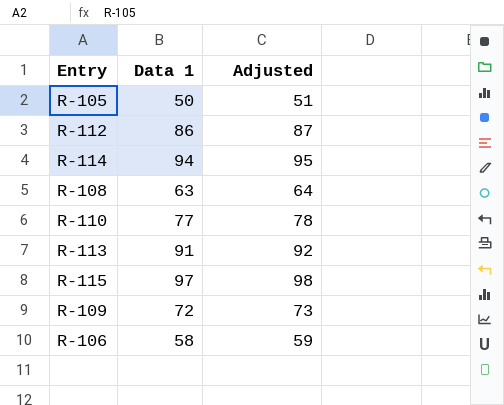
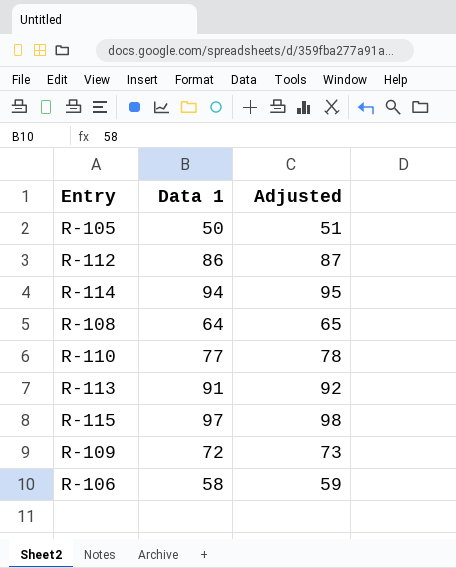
R-108 | Data 1: 63 -> 64
R-108 | Adjusted: 64 -> 65

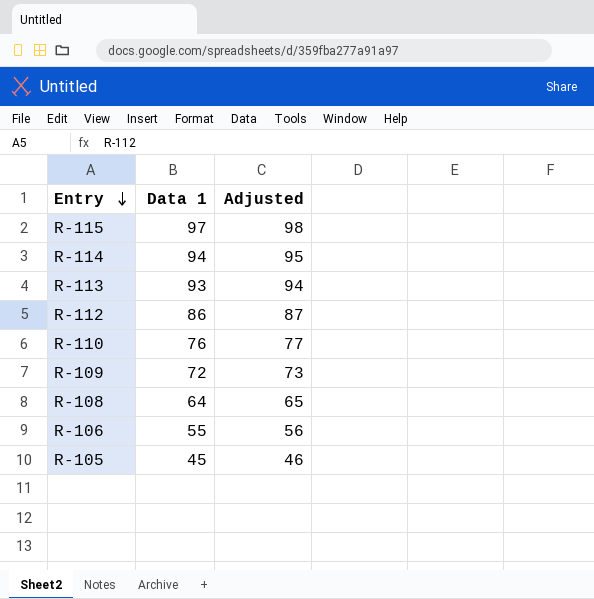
row order: none -> Entry descending
R-113 | Data 1: 91 -> 93
R-113 | Adjusted: 92 -> 94
R-110 | Data 1: 77 -> 76
R-110 | Adjusted: 78 -> 77
R-106 | Data 1: 58 -> 55
R-106 | Adjusted: 59 -> 56
R-105 | Data 1: 50 -> 45
R-105 | Adjusted: 51 -> 46

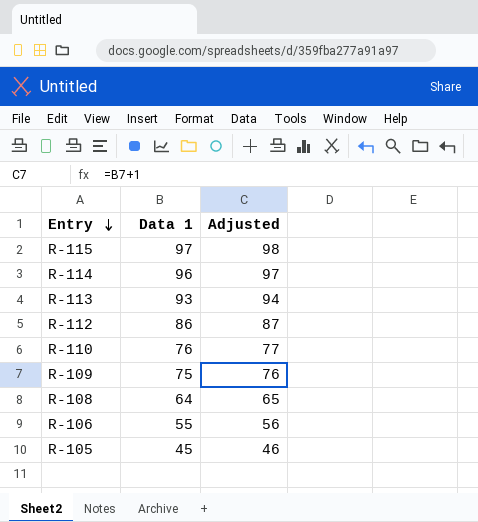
R-114 | Data 1: 94 -> 96
R-114 | Adjusted: 95 -> 97
R-109 | Data 1: 72 -> 75
R-109 | Adjusted: 73 -> 76

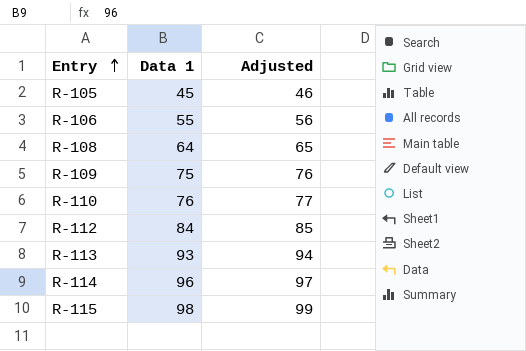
row order: Entry descending -> Entry ascending
R-112 | Data 1: 86 -> 84
R-112 | Adjusted: 87 -> 85
R-115 | Data 1: 97 -> 98
R-115 | Adjusted: 98 -> 99

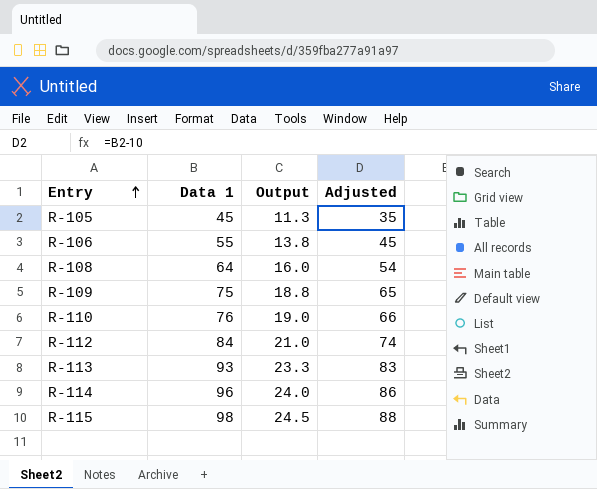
column Output | formula: none -> [Data 1] * 0.25
column Adjusted | formula: [Data 1] + 1 -> [Data 1] - 10

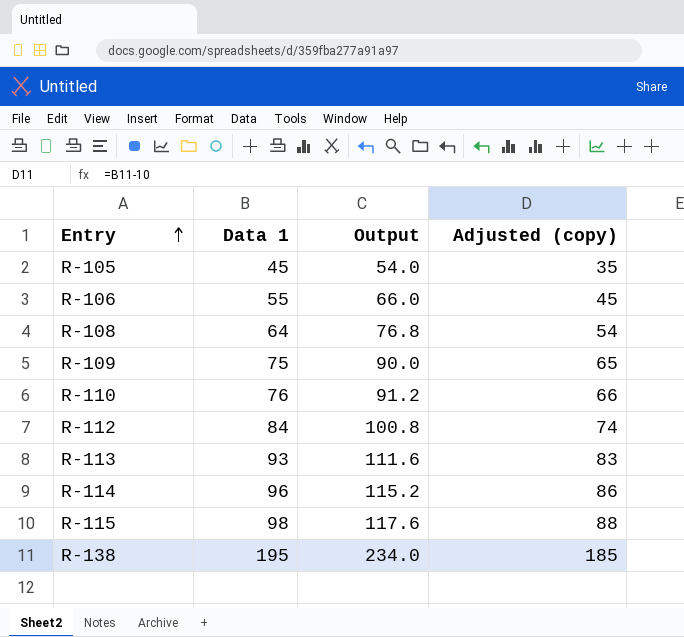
column Output | formula: [Data 1] * 0.25 -> [Data 1] * 1.2
column name: Adjusted -> Adjusted (copy)
row R-138: none -> 195 | 234.0 | 185

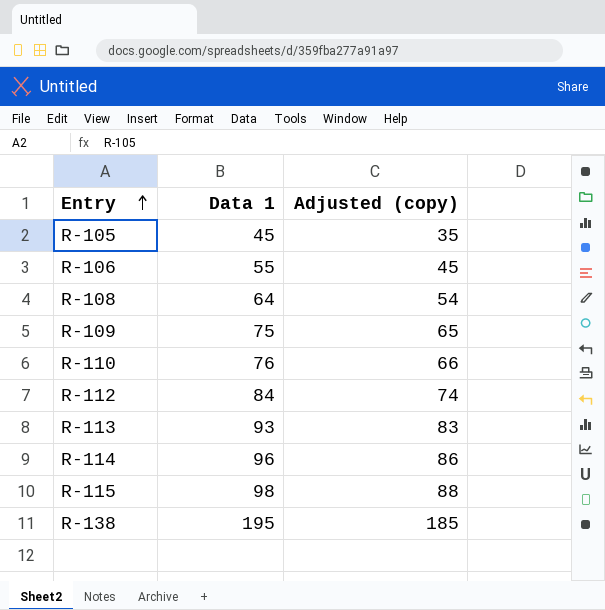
column Output | formula: [Data 1] * 1.2 -> none

